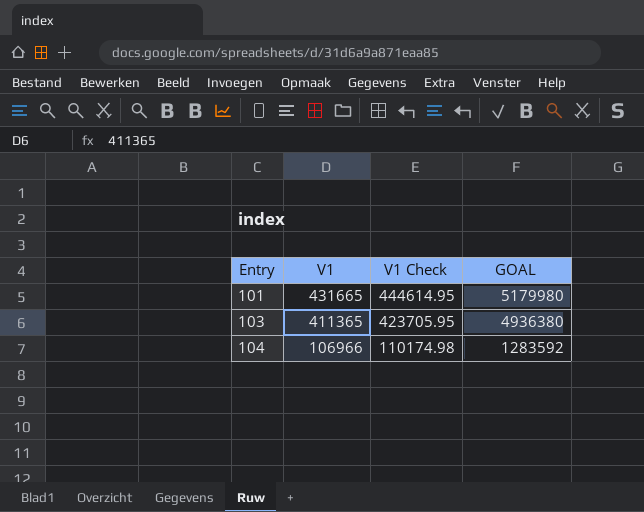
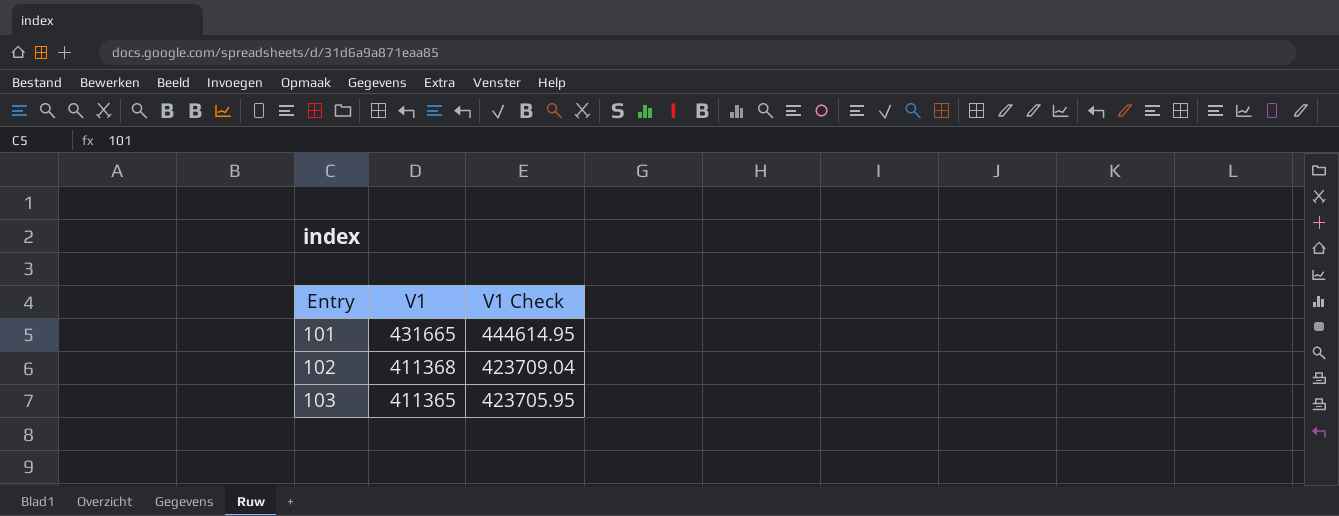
column GOAL | formula: [V1] * 12 -> none
row 104: 106966 | 110174.98 | 1283592 -> none
row 102: none -> 411368 | 423709.04

